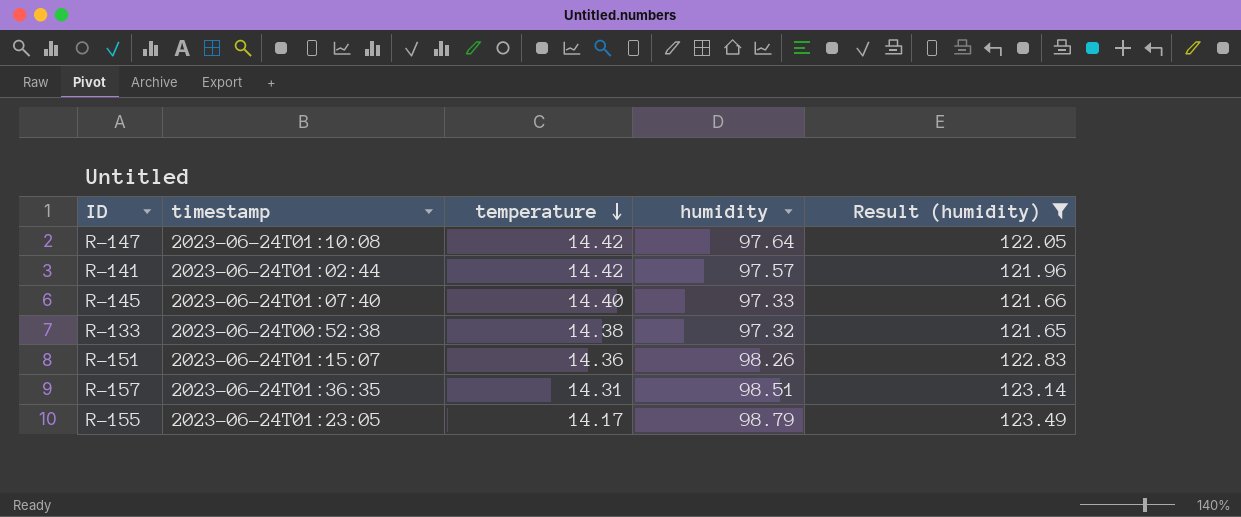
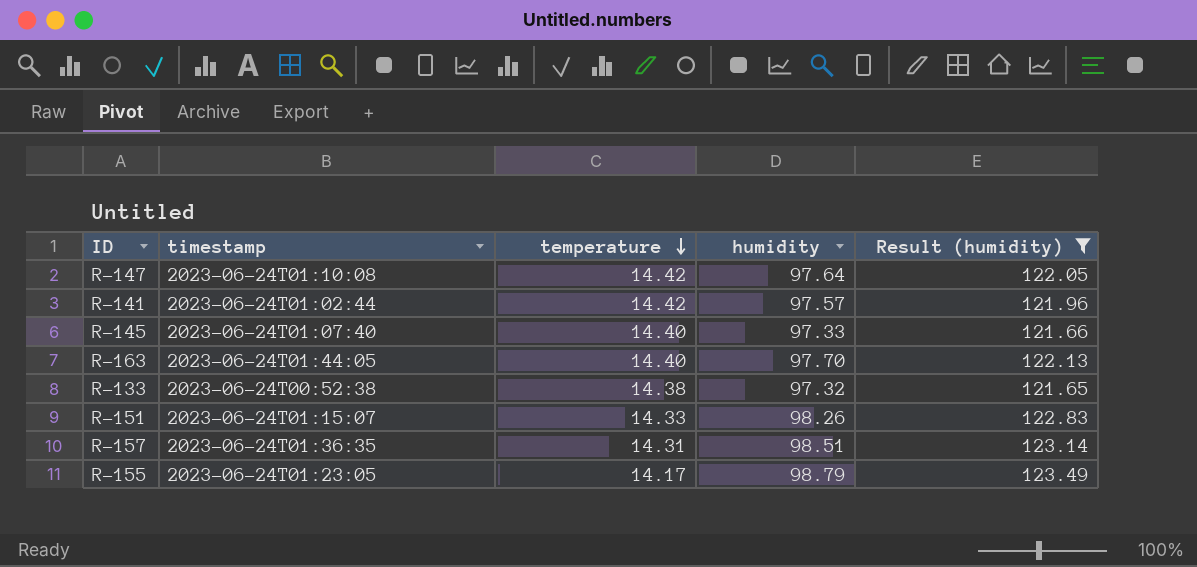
row R-163: none -> 2023-06-24T01:44:05 | 14.40 | 97.70 | 122.13
R-151 | temperature: 14.36 -> 14.33

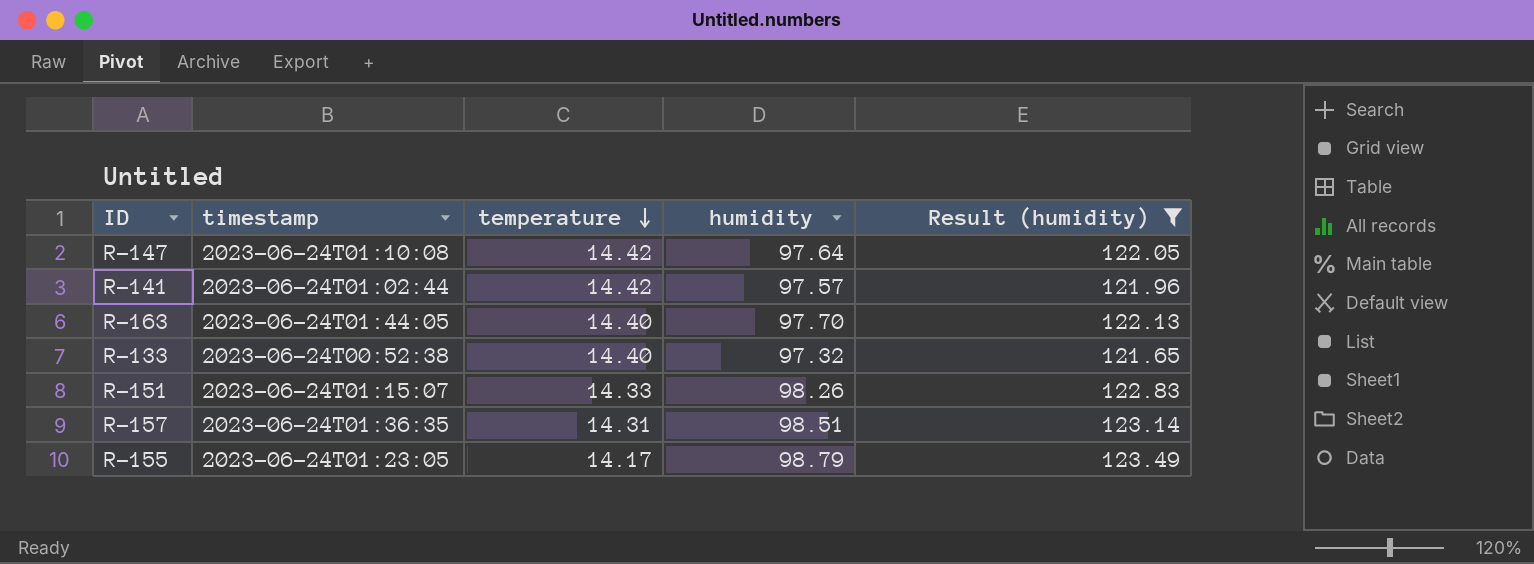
row R-145: 2023-06-24T01:07:40 | 14.40 | 97.33 | 121.66 -> none
R-133 | temperature: 14.38 -> 14.40

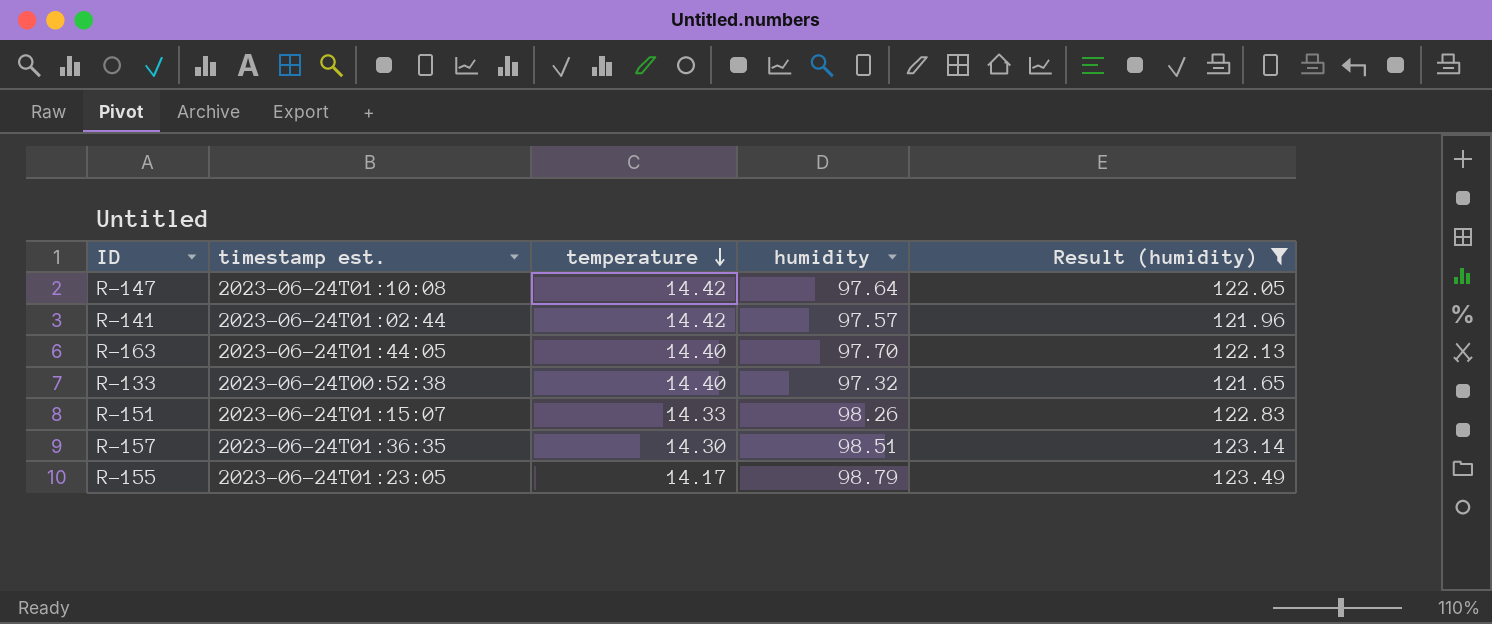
column name: timestamp -> timestamp est.
R-157 | temperature: 14.31 -> 14.30

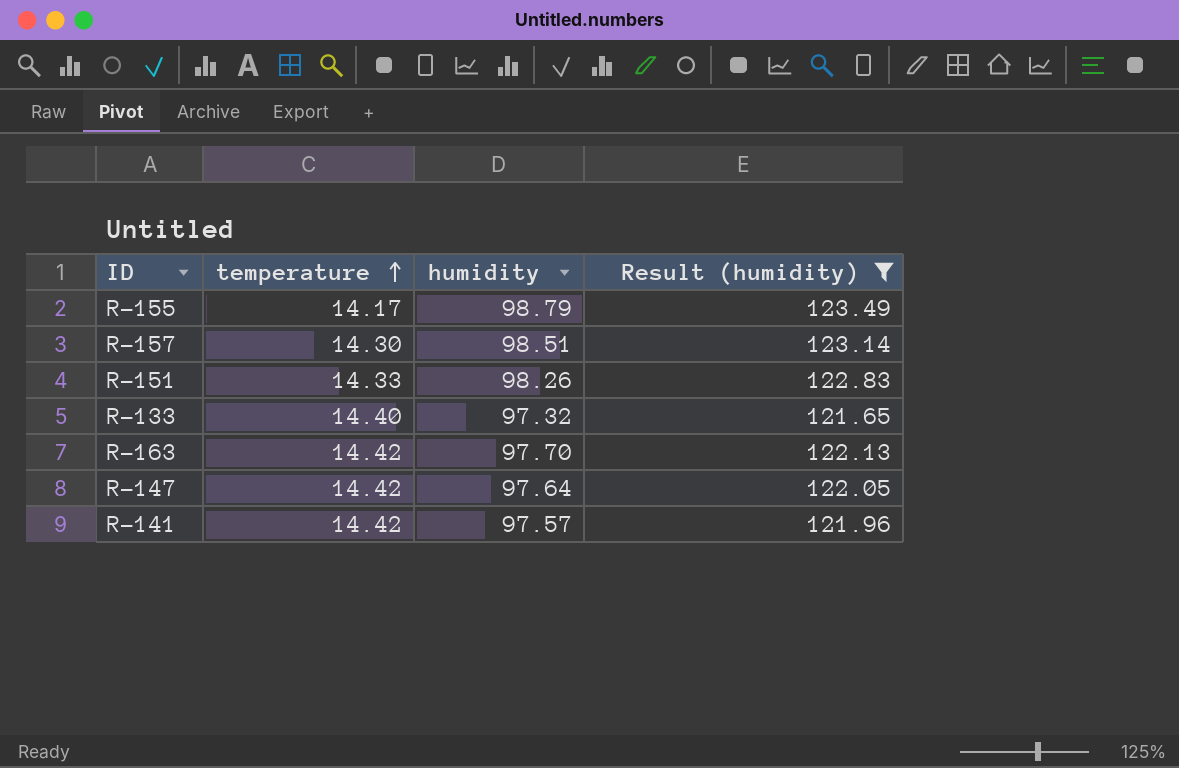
row order: temperature descending -> temperature ascending
column timestamp est. | position: 2 -> none
R-163 | temperature: 14.40 -> 14.42

